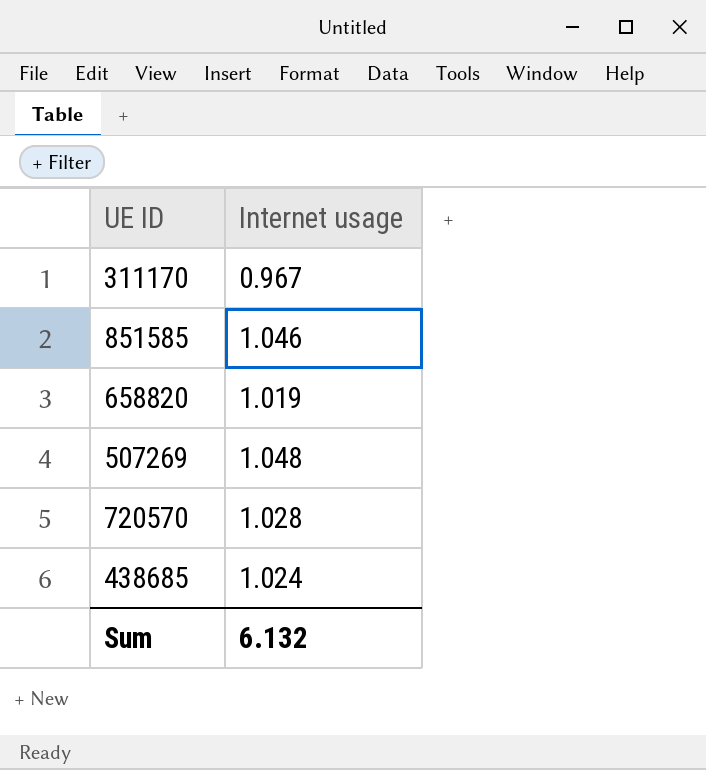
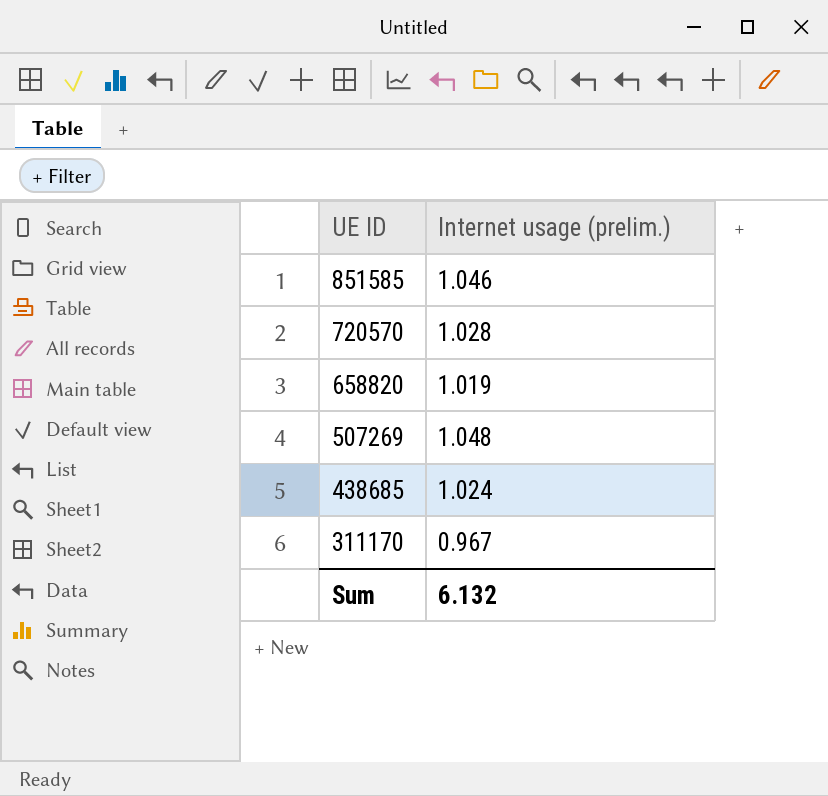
row order: none -> UE ID descending
column name: Internet usage -> Internet usage (prelim.)

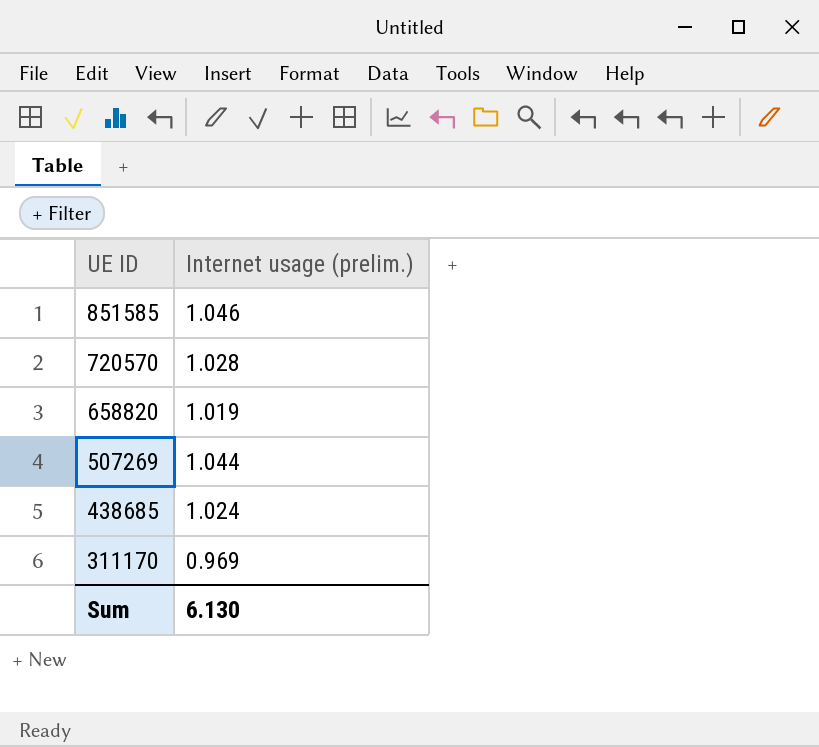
507269 | Internet usage (prelim.): 1.048 -> 1.044
311170 | Internet usage (prelim.): 0.967 -> 0.969
Sum | Internet usage (prelim.): 6.132 -> 6.130

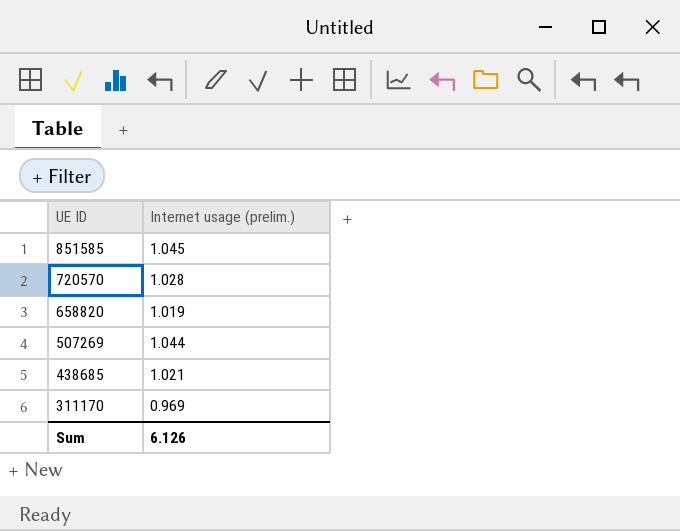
851585 | Internet usage (prelim.): 1.046 -> 1.045
438685 | Internet usage (prelim.): 1.024 -> 1.021
Sum | Internet usage (prelim.): 6.130 -> 6.126

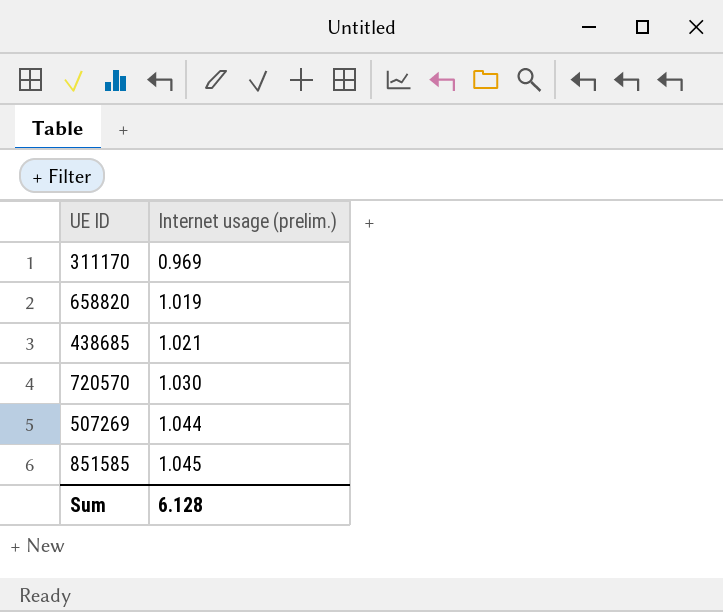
row order: UE ID descending -> Internet usage (prelim.) ascending
720570 | Internet usage (prelim.): 1.028 -> 1.030
Sum | Internet usage (prelim.): 6.126 -> 6.128

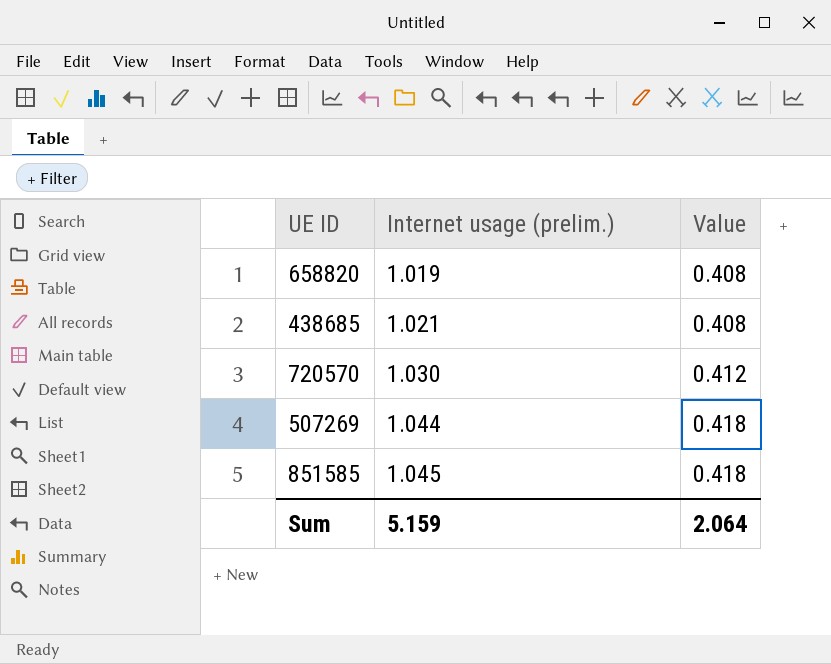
column Value | formula: none -> [Internet usage (prelim.)] * 0.4
row 311170: 0.969 -> none
Sum | Internet usage (prelim.): 6.128 -> 5.159

